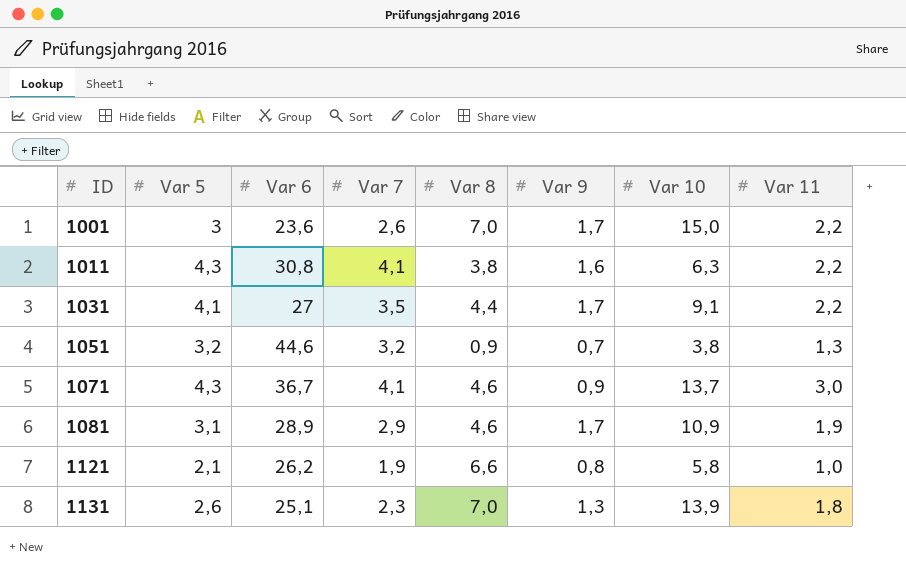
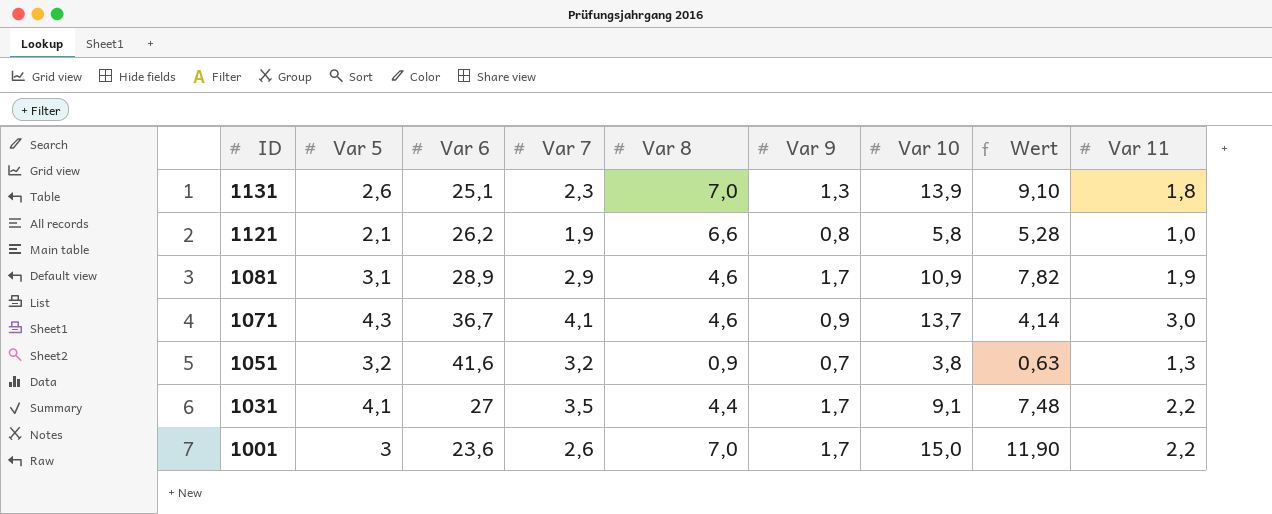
row order: ID ascending -> ID descending
column Wert | formula: none -> [Var 8] * [Var 9]
row 1011: 4,3 | 30,8 | 4,1 | 3,8 | 1,6 | 6,3 | 2,2 -> none
1051 | Var 6: 44,6 -> 41,6

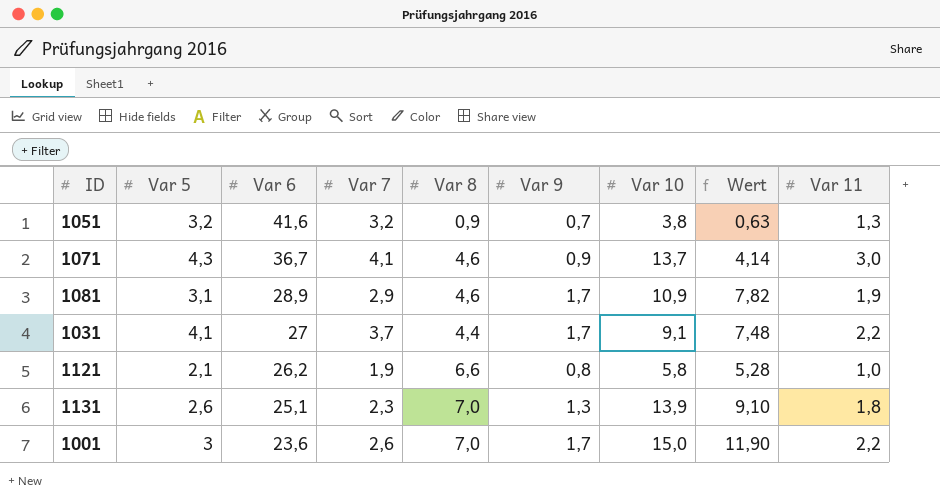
row order: ID descending -> Var 6 descending
1031 | Var 7: 3,5 -> 3,7

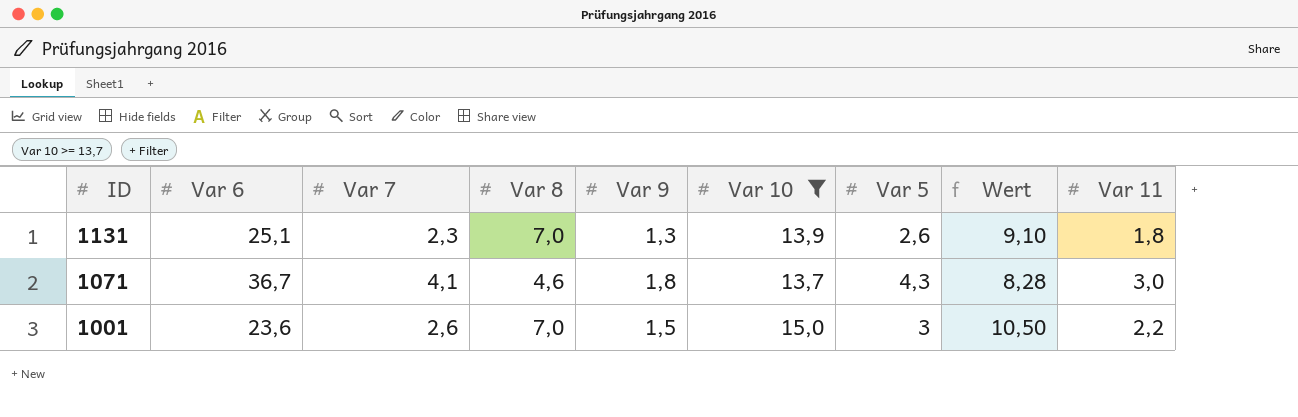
filter: none -> Var 10 >= 13,7
row order: Var 6 descending -> ID descending
column Var 5 | position: 2 -> 7
1071 | Var 9: 0,9 -> 1,8
1071 | Wert: 4,14 -> 8,28
1001 | Var 9: 1,7 -> 1,5
1001 | Wert: 11,90 -> 10,50

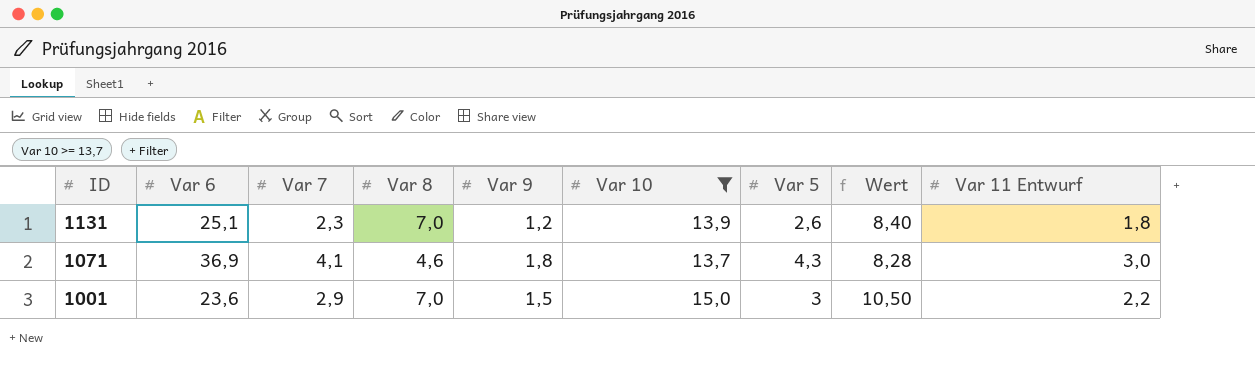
column name: Var 11 -> Var 11 Entwurf
1131 | Var 9: 1,3 -> 1,2
1131 | Wert: 9,10 -> 8,40
1071 | Var 6: 36,7 -> 36,9
1001 | Var 7: 2,6 -> 2,9

